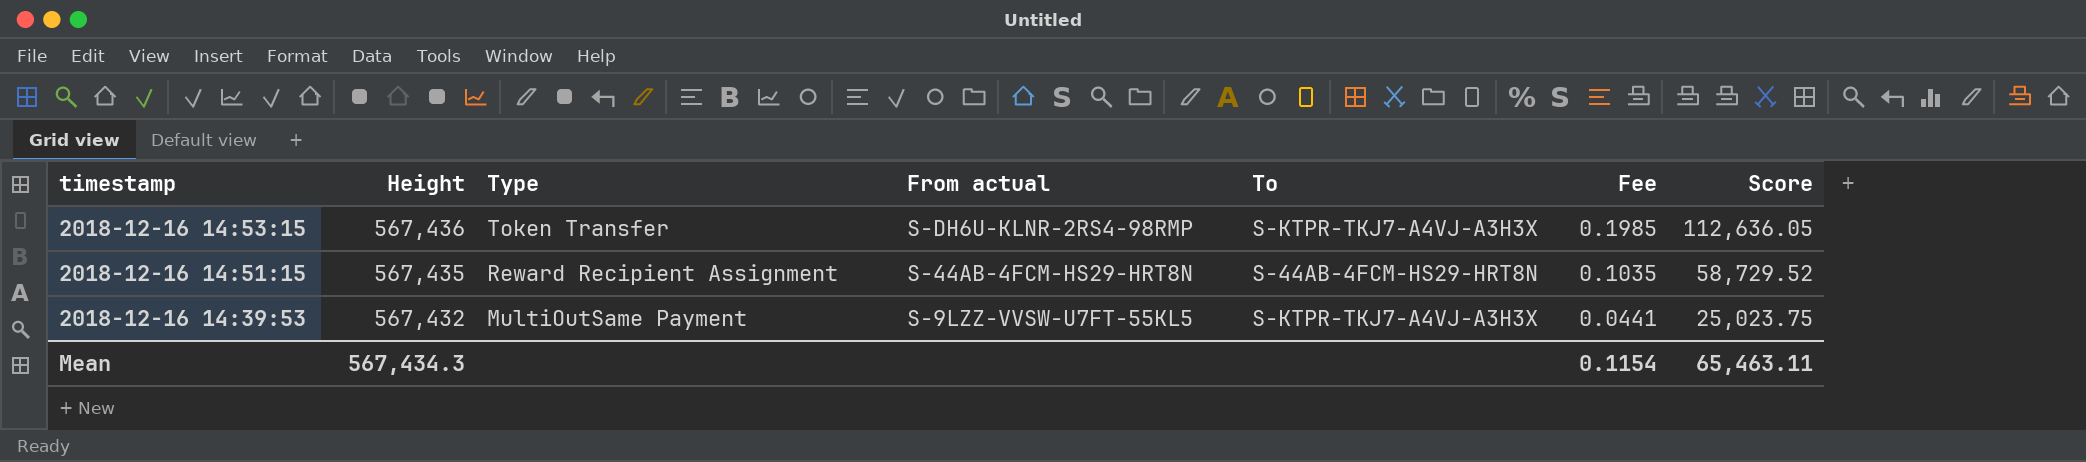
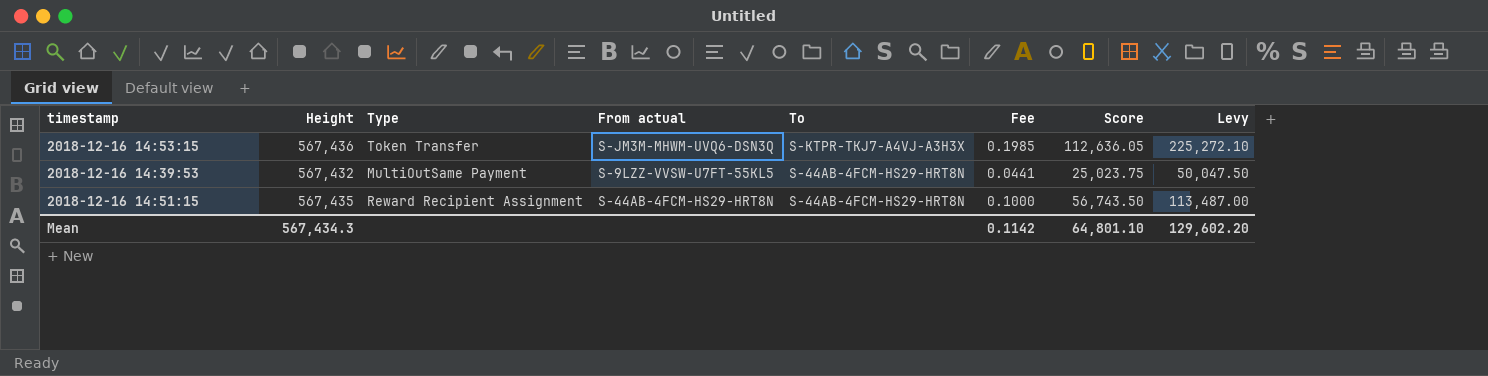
row order: timestamp descending -> To descending
column Levy | formula: none -> [Score] * 2
2018-12-16 14:53:15 | From actual: S-DH6U-KLNR-2RS4-98RMP -> S-JM3M-MHWM-UVQ6-DSN3Q
2018-12-16 14:39:53 | To: S-KTPR-TKJ7-A4VJ-A3H3X -> S-44AB-4FCM-HS29-HRT8N
2018-12-16 14:51:15 | Fee: 0.1035 -> 0.1000
2018-12-16 14:51:15 | Score: 58,729.52 -> 56,743.50
Mean | Fee: 0.1154 -> 0.1142
Mean | Score: 65,463.11 -> 64,801.10

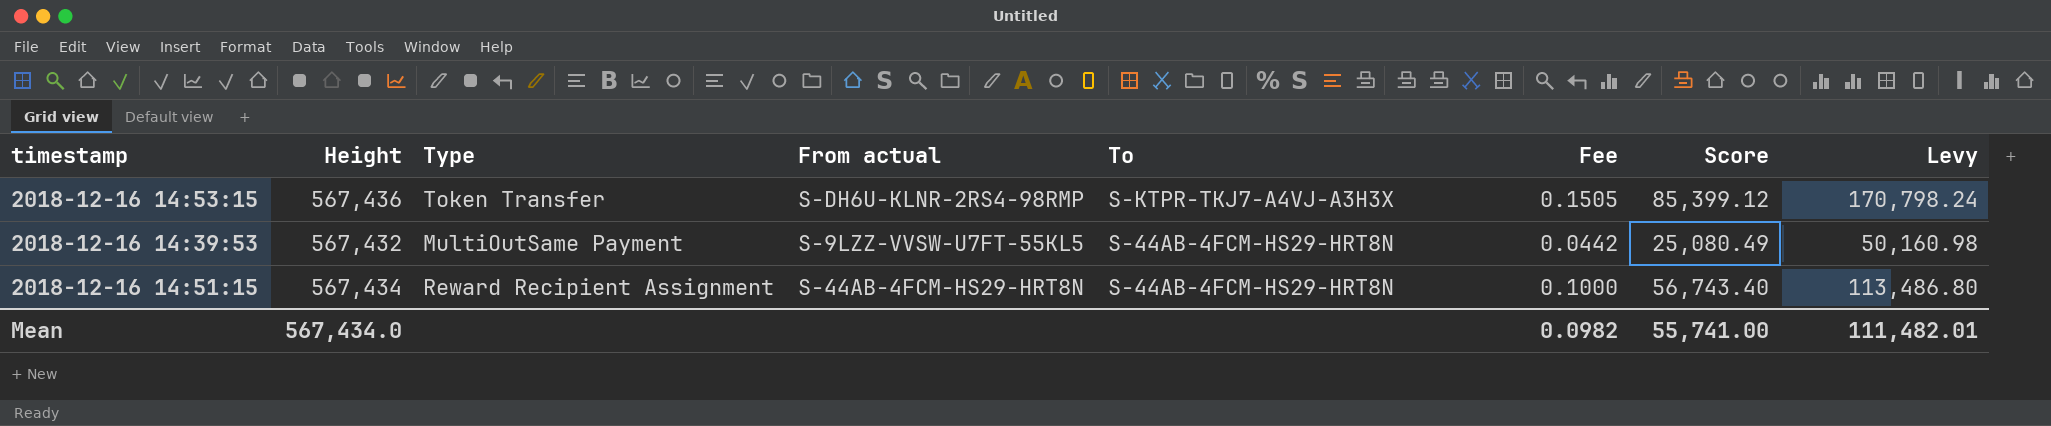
2018-12-16 14:53:15 | From actual: S-JM3M-MHWM-UVQ6-DSN3Q -> S-DH6U-KLNR-2RS4-98RMP
2018-12-16 14:53:15 | Fee: 0.1985 -> 0.1505
2018-12-16 14:53:15 | Score: 112,636.05 -> 85,399.12
2018-12-16 14:53:15 | Levy: 225,272.10 -> 170,798.24
2018-12-16 14:39:53 | Fee: 0.0441 -> 0.0442
2018-12-16 14:39:53 | Score: 25,023.75 -> 25,080.49
2018-12-16 14:39:53 | Levy: 50,047.50 -> 50,160.98
2018-12-16 14:51:15 | Height: 567,435 -> 567,434
2018-12-16 14:51:15 | Score: 56,743.50 -> 56,743.40
2018-12-16 14:51:15 | Levy: 113,487.00 -> 113,486.80
Mean | Height: 567,434.3 -> 567,434.0
Mean | Fee: 0.1142 -> 0.0982
Mean | Score: 64,801.10 -> 55,741.00
Mean | Levy: 129,602.20 -> 111,482.01

